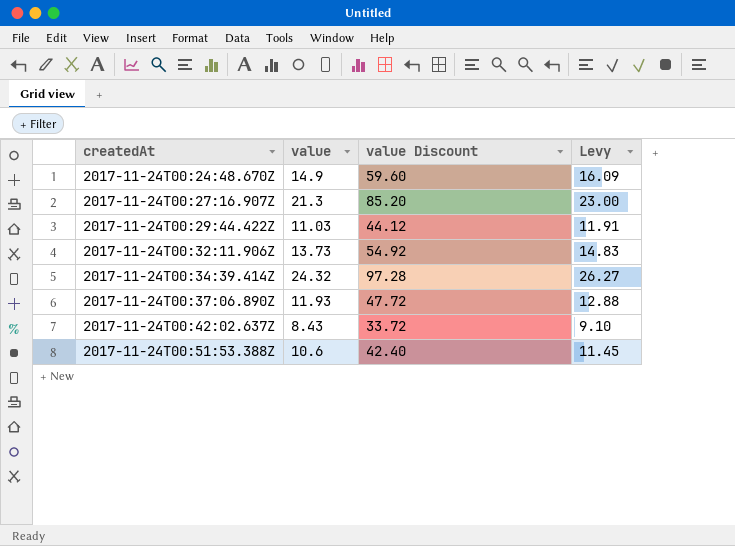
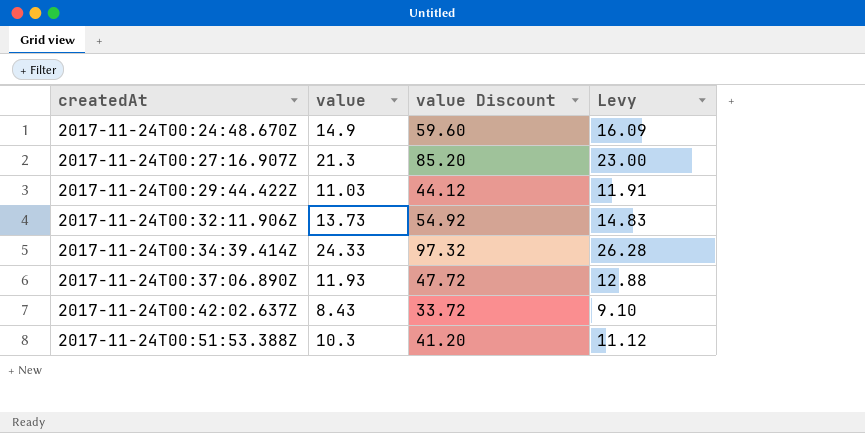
2017-11-24T00:34:39.414Z | value: 24.32 -> 24.33
2017-11-24T00:34:39.414Z | value Discount: 97.28 -> 97.32
2017-11-24T00:34:39.414Z | Levy: 26.27 -> 26.28
2017-11-24T00:51:53.388Z | value: 10.6 -> 10.3
2017-11-24T00:51:53.388Z | value Discount: 42.40 -> 41.20
2017-11-24T00:51:53.388Z | Levy: 11.45 -> 11.12

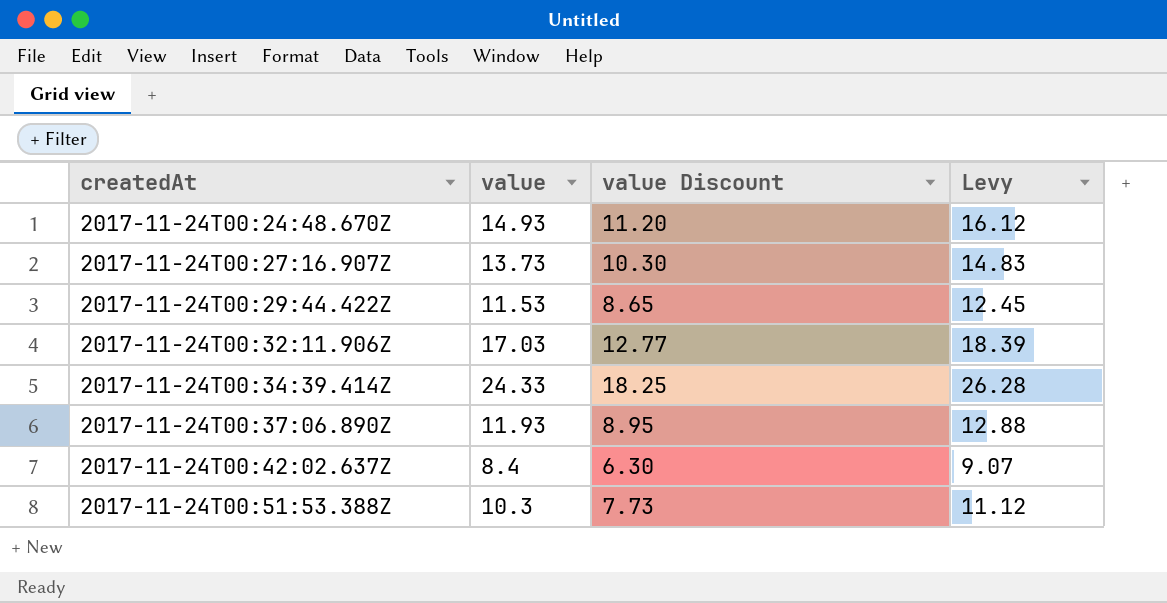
column value Discount | formula: [value] * 4 -> [value] * 0.75
2017-11-24T00:24:48.670Z | value: 14.9 -> 14.93
2017-11-24T00:24:48.670Z | Levy: 16.09 -> 16.12
2017-11-24T00:27:16.907Z | value: 21.3 -> 13.73
2017-11-24T00:27:16.907Z | Levy: 23.00 -> 14.83
2017-11-24T00:29:44.422Z | value: 11.03 -> 11.53
2017-11-24T00:29:44.422Z | Levy: 11.91 -> 12.45
2017-11-24T00:32:11.906Z | value: 13.73 -> 17.03
2017-11-24T00:32:11.906Z | Levy: 14.83 -> 18.39
2017-11-24T00:42:02.637Z | value: 8.43 -> 8.4
2017-11-24T00:42:02.637Z | Levy: 9.10 -> 9.07

